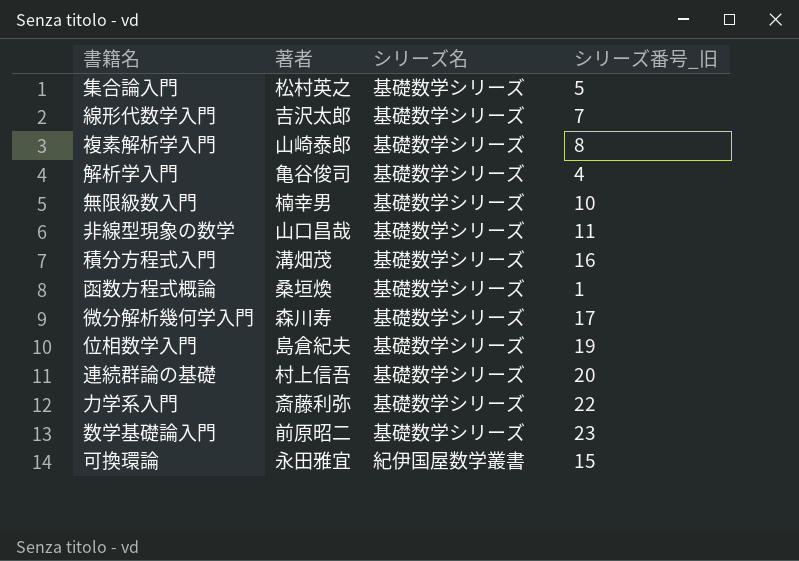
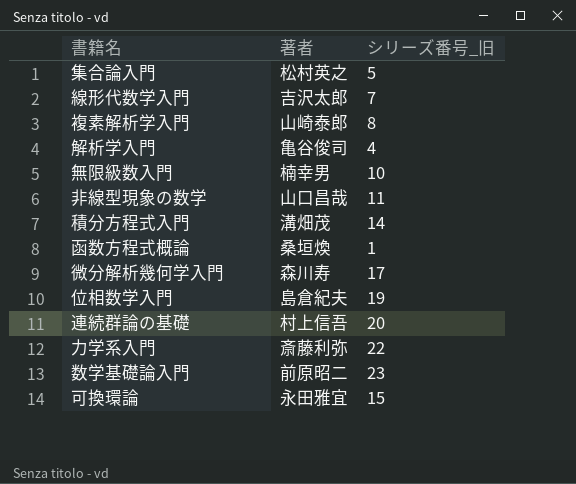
column シリーズ名 | position: 3 -> none
積分方程式入門 | シリーズ番号_旧: 16 -> 14

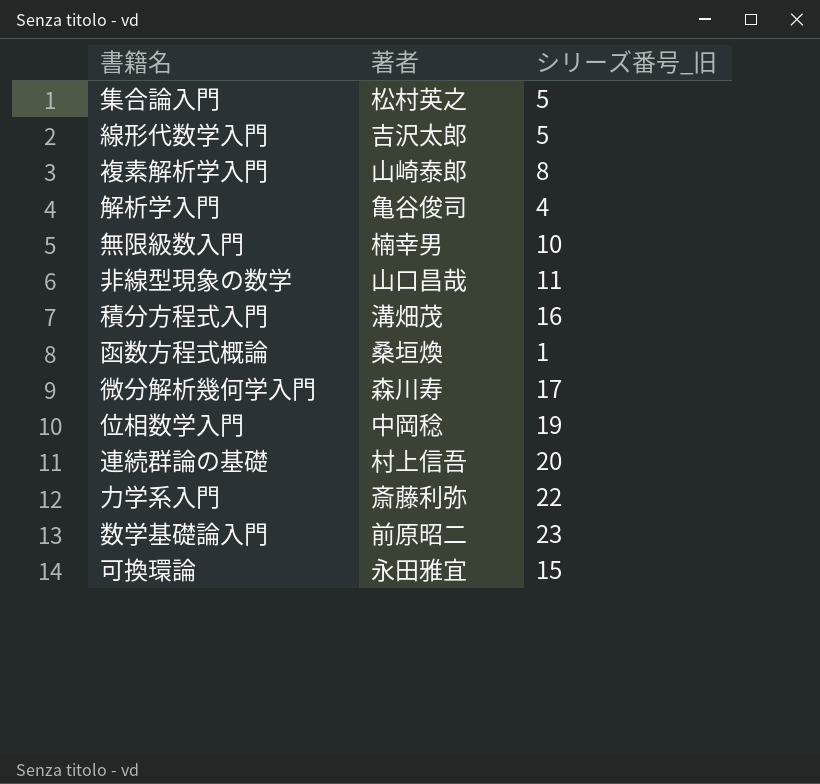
線形代数学入門 | シリーズ番号_旧: 7 -> 5
積分方程式入門 | シリーズ番号_旧: 14 -> 16
位相数学入門 | 著者: 島倉紀夫 -> 中岡稔

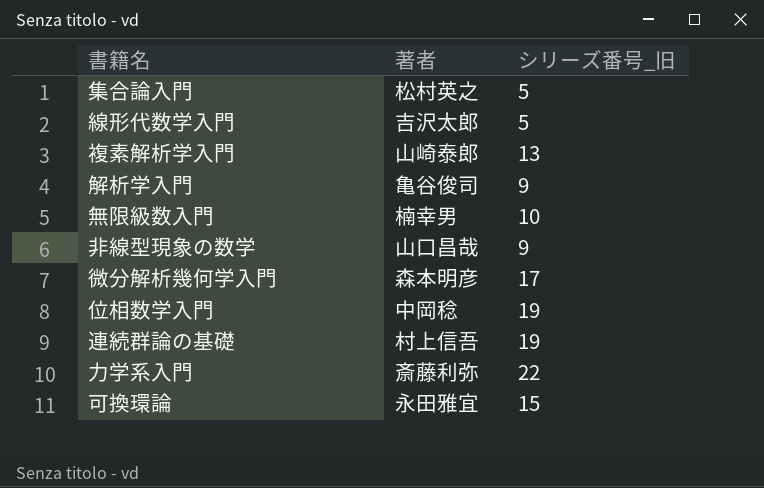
row 積分方程式入門: 溝畑茂 | 16 -> none
row 函数方程式概論: 桑垣煥 | 1 -> none
row 数学基礎論入門: 前原昭二 | 23 -> none
複素解析学入門 | シリーズ番号_旧: 8 -> 13
解析学入門 | シリーズ番号_旧: 4 -> 9
非線型現象の数学 | シリーズ番号_旧: 11 -> 9
微分解析幾何学入門 | 著者: 森川寿 -> 森本明彦
連続群論の基礎 | シリーズ番号_旧: 20 -> 19

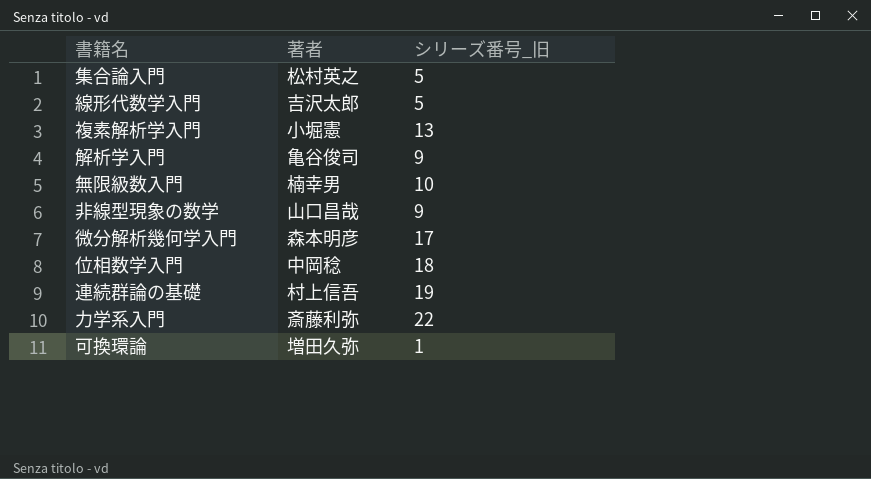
複素解析学入門 | 著者: 山崎泰郎 -> 小堀憲
位相数学入門 | シリーズ番号_旧: 19 -> 18
可換環論 | 著者: 永田雅宜 -> 増田久弥
可換環論 | シリーズ番号_旧: 15 -> 1

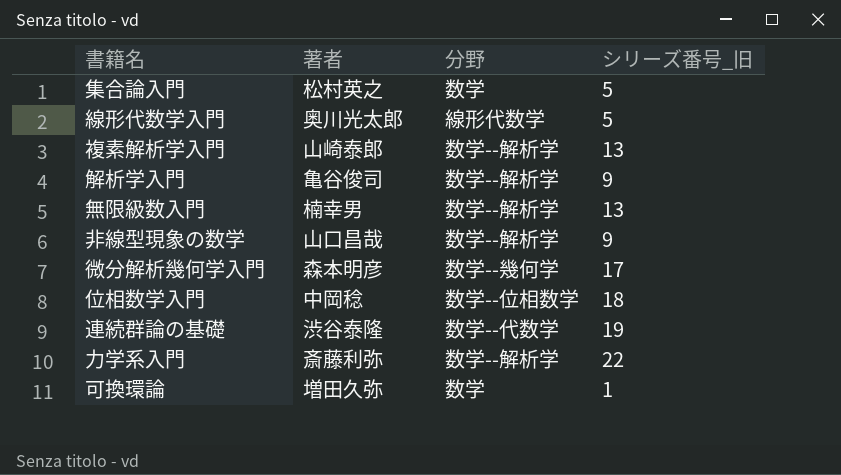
column 分野 | position: none -> 3
線形代数学入門 | 著者: 吉沢太郎 -> 奥川光太郎
複素解析学入門 | 著者: 小堀憲 -> 山崎泰郎
無限級数入門 | シリーズ番号_旧: 10 -> 13
連続群論の基礎 | 著者: 村上信吾 -> 渋谷泰隆

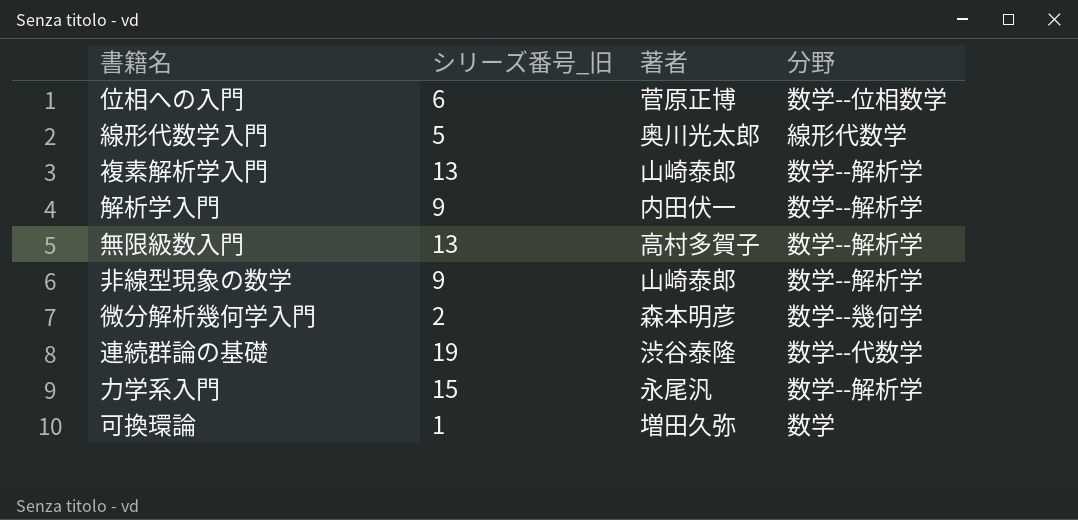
column シリーズ番号_旧 | position: 4 -> 2
row 集合論入門: 松村英之 | 数学 | 5 -> none
row 位相数学入門: 中岡稔 | 数学--位相数学 | 18 -> none
row 位相への入門: none -> 6 | 菅原正博 | 数学--位相数学
解析学入門 | 著者: 亀谷俊司 -> 内田伏一
無限級数入門 | 著者: 楠幸男 -> 高村多賀子
非線型現象の数学 | 著者: 山口昌哉 -> 山崎泰郎
微分解析幾何学入門 | シリーズ番号_旧: 17 -> 2
力学系入門 | シリーズ番号_旧: 22 -> 15
力学系入門 | 著者: 斎藤利弥 -> 永尾汎

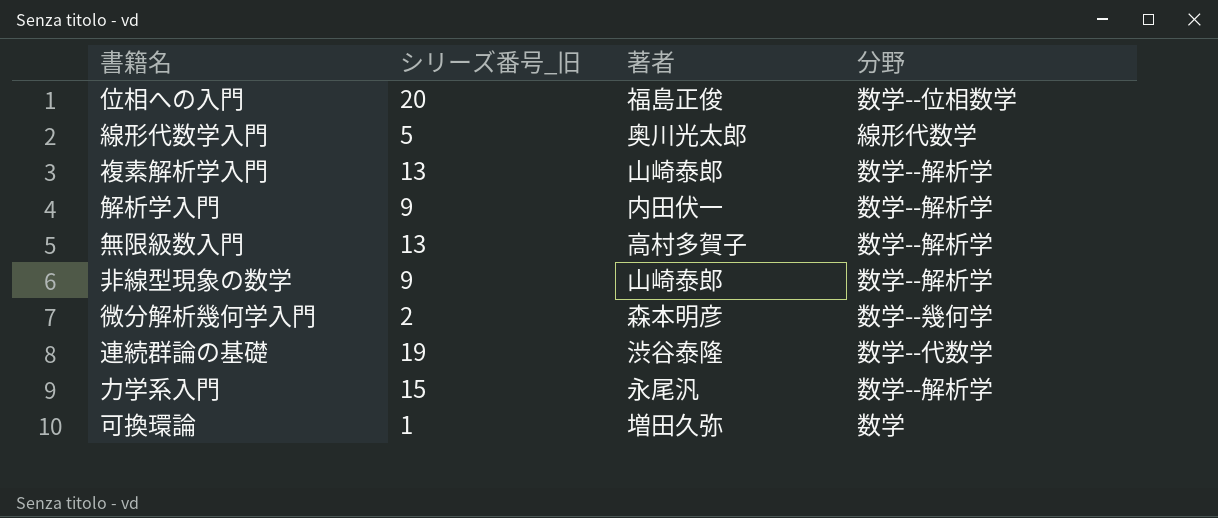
位相への入門 | シリーズ番号_旧: 6 -> 20
位相への入門 | 著者: 菅原正博 -> 福島正俊

